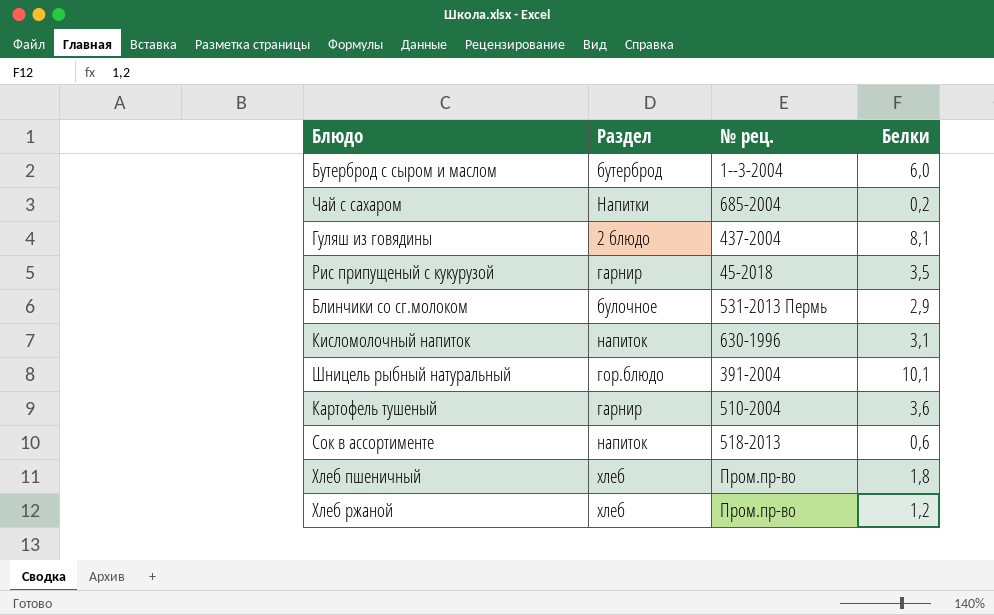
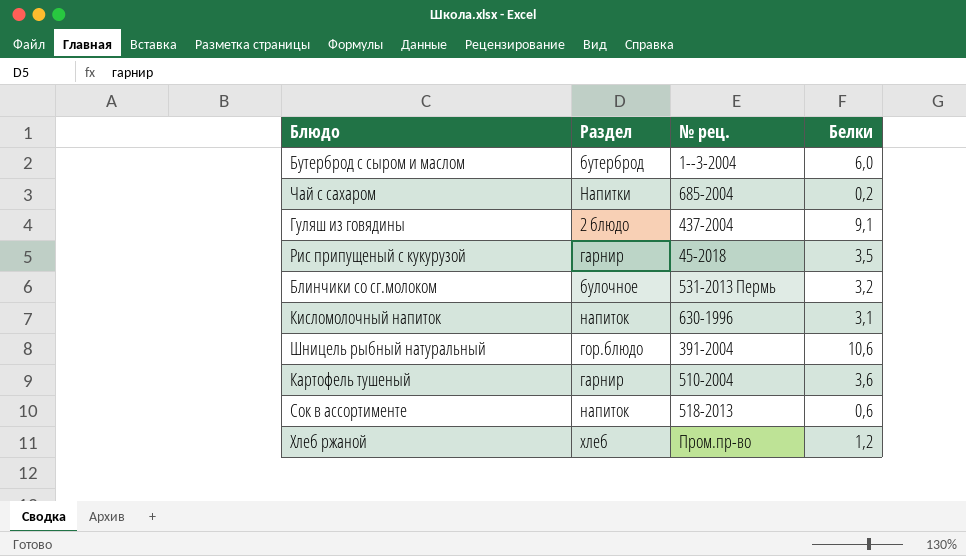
row Хлеб пшеничный: хлеб | Пром.пр-во | 1,8 -> none
Гуляш из говядины | Белки: 8,1 -> 9,1
Блинчики со сг.молоком | Белки: 2,9 -> 3,2
Шницель рыбный натуральный | Белки: 10,1 -> 10,6

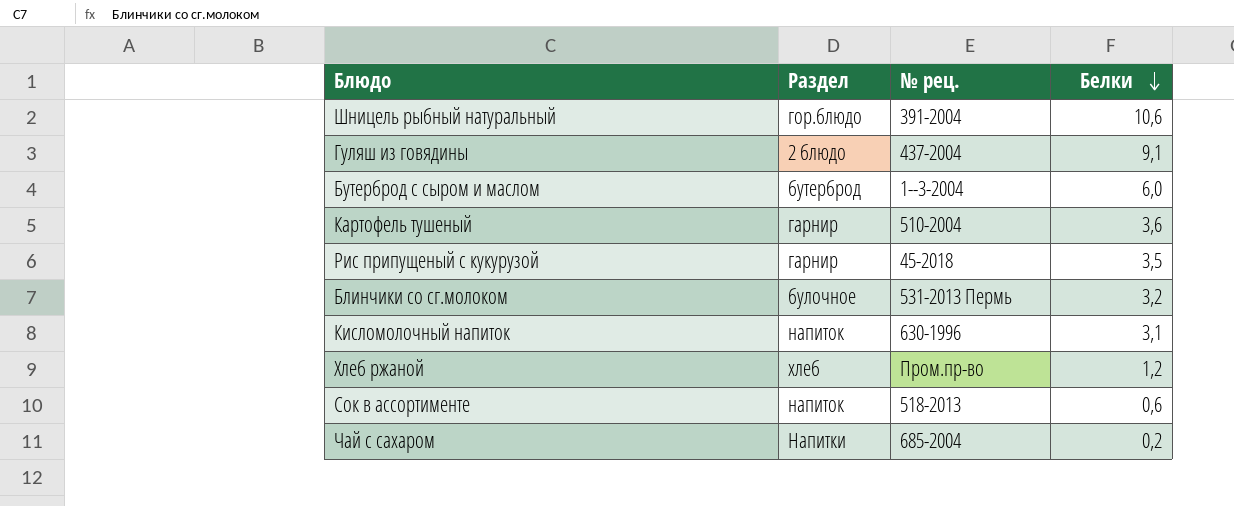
row order: none -> Белки descending

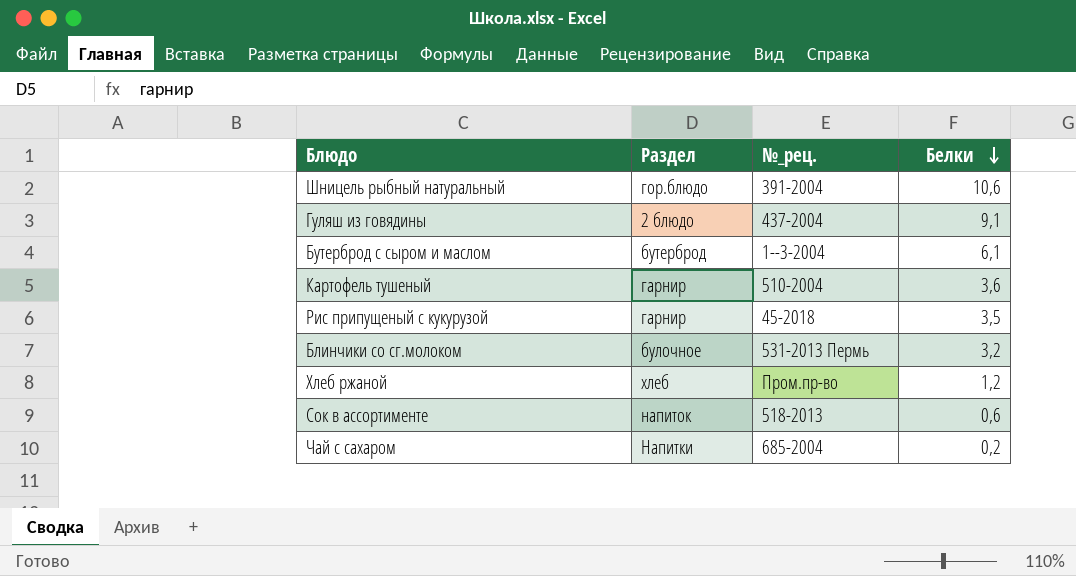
column name: № рец. -> №_рец.
row Кисломолочный напиток: напиток | 630-1996 | 3,1 -> none
Бутерброд с сыром и маслом | Белки: 6,0 -> 6,1

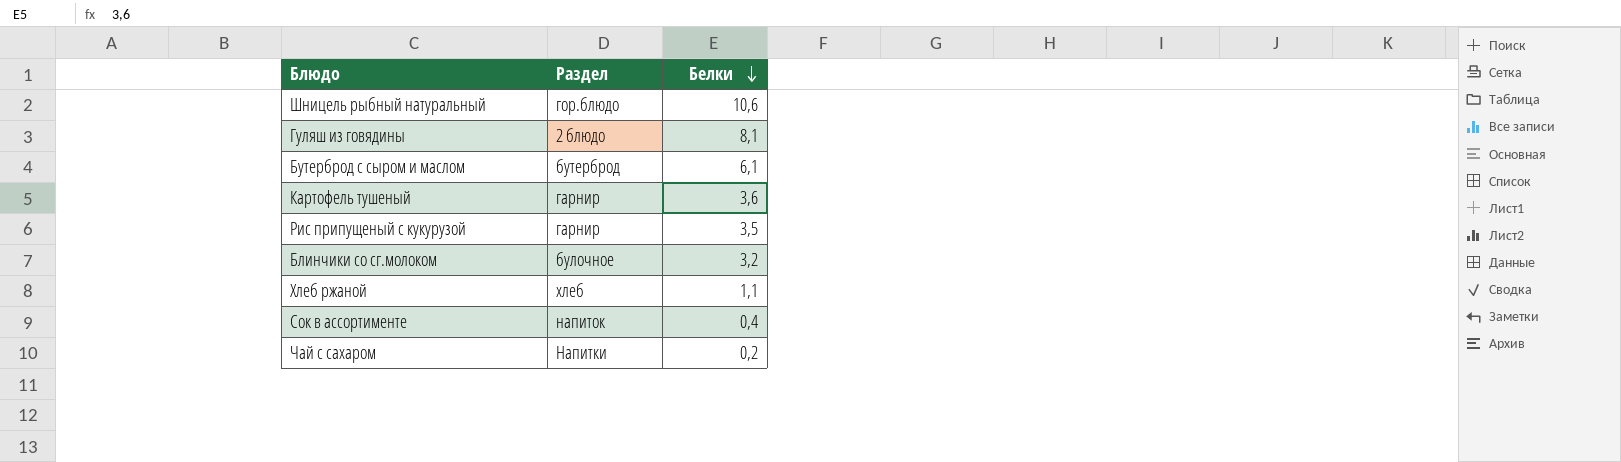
column №_рец. | position: 3 -> none
Гуляш из говядины | Белки: 9,1 -> 8,1
Хлеб ржаной | Белки: 1,2 -> 1,1
Сок в ассортименте | Белки: 0,6 -> 0,4

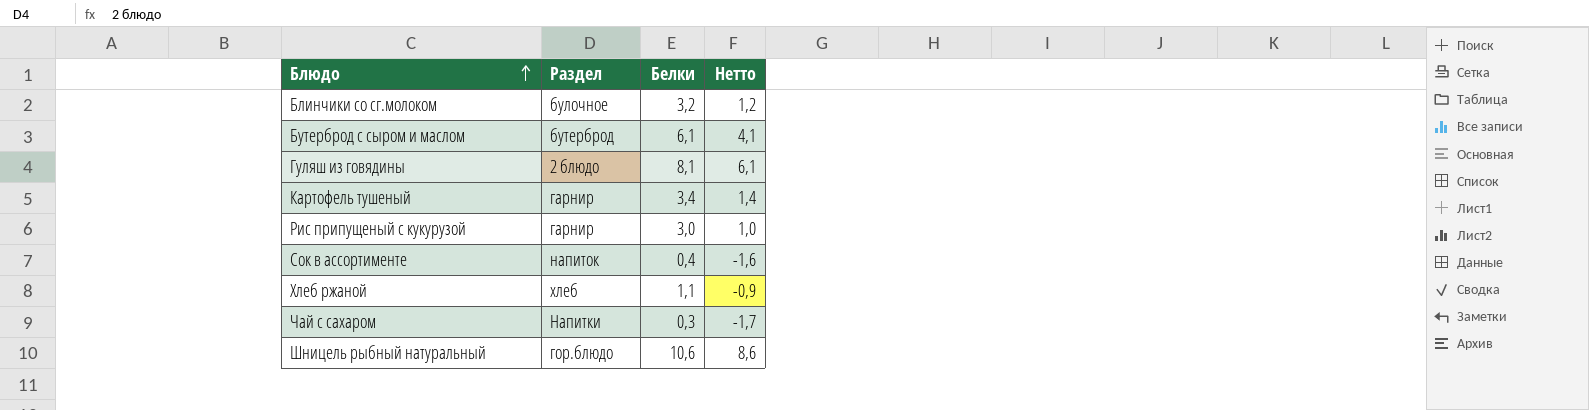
row order: Белки descending -> Блюдо ascending
column Нетто | formula: none -> [Белки] - 2
Картофель тушеный | Белки: 3,6 -> 3,4
Рис припущеный с кукурузой | Белки: 3,5 -> 3,0
Чай с сахаром | Белки: 0,2 -> 0,3

